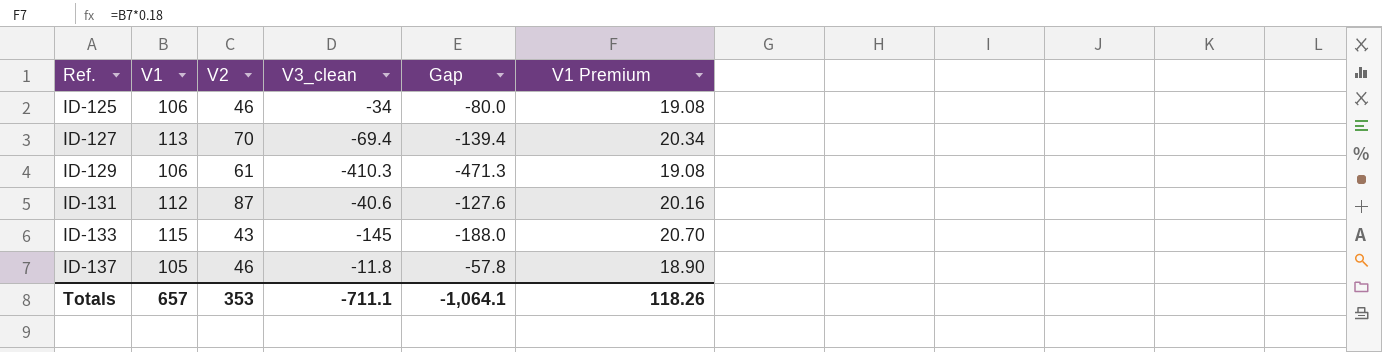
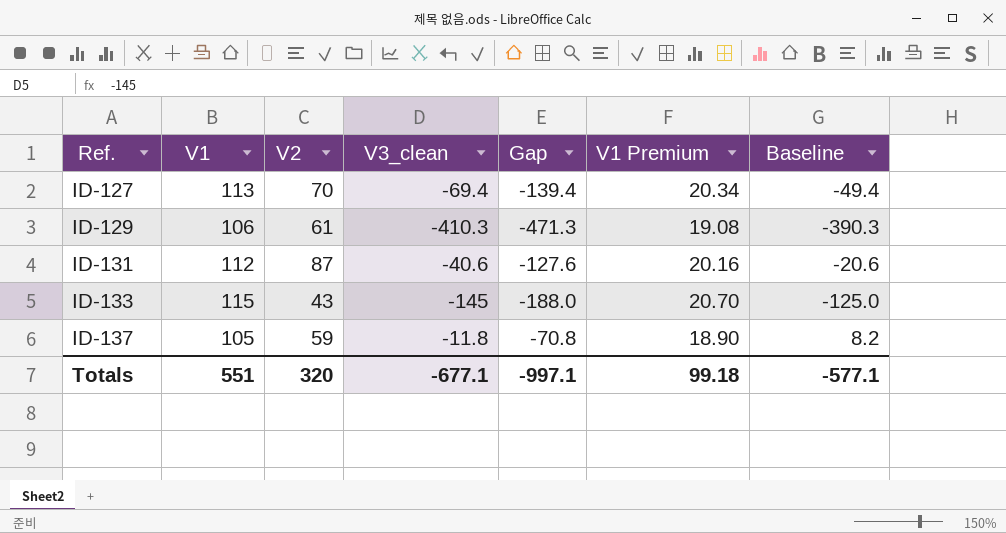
column Baseline | formula: none -> [V3_clean] + 20
row ID-125: 106 | 46 | -34 | -80.0 | 19.08 -> none
ID-137 | V2: 46 -> 59
ID-137 | Gap: -57.8 -> -70.8
Totals | V1: 657 -> 551
Totals | V2: 353 -> 320
Totals | V3_clean: -711.1 -> -677.1
Totals | Gap: -1,064.1 -> -997.1
Totals | V1 Premium: 118.26 -> 99.18

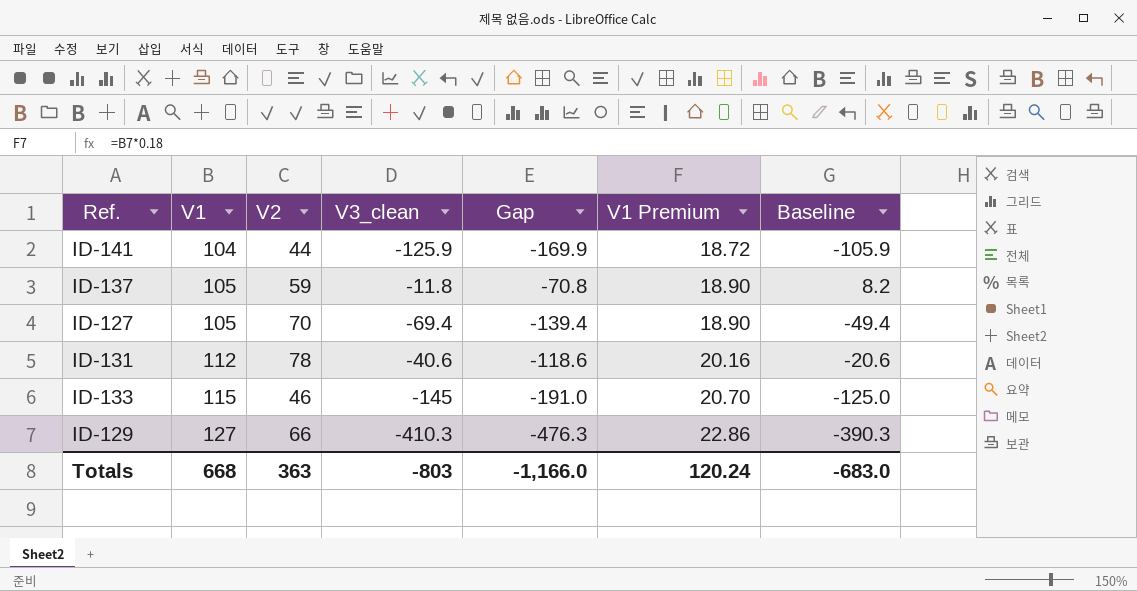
row order: Ref. ascending -> V1 ascending
row ID-141: none -> 104 | 44 | -125.9 | -169.9 | 18.72 | -105.9
ID-127 | V1: 113 -> 105
ID-127 | V1 Premium: 20.34 -> 18.90
ID-131 | V2: 87 -> 78
ID-131 | Gap: -127.6 -> -118.6
ID-133 | V2: 43 -> 46
ID-133 | Gap: -188.0 -> -191.0
ID-129 | V1: 106 -> 127
ID-129 | V2: 61 -> 66
ID-129 | Gap: -471.3 -> -476.3
ID-129 | V1 Premium: 19.08 -> 22.86
Totals | V1: 551 -> 668
Totals | V2: 320 -> 363
Totals | V3_clean: -677.1 -> -803
Totals | Gap: -997.1 -> -1,166.0
Totals | V1 Premium: 99.18 -> 120.24
Totals | Baseline: -577.1 -> -683.0

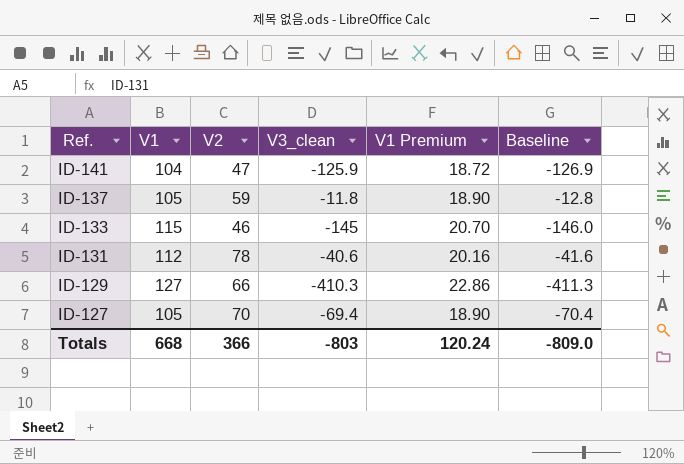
row order: V1 ascending -> Ref. descending
column Gap | formula: [V3_clean] - [V2] -> none
column Baseline | formula: [V3_clean] + 20 -> [V3_clean] - 1
ID-141 | V2: 44 -> 47
Totals | V2: 363 -> 366
Totals | Baseline: -683.0 -> -809.0

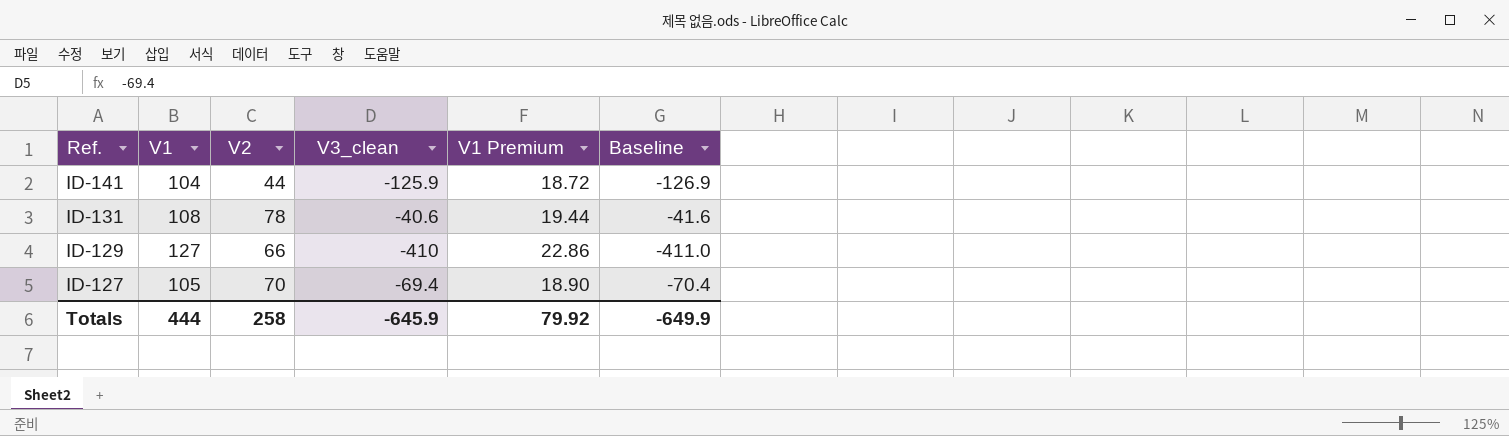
row ID-137: 105 | 59 | -11.8 | 18.90 | -12.8 -> none
row ID-133: 115 | 46 | -145 | 20.70 | -146.0 -> none
ID-141 | V2: 47 -> 44
ID-131 | V1: 112 -> 108
ID-131 | V1 Premium: 20.16 -> 19.44
ID-129 | V3_clean: -410.3 -> -410
ID-129 | Baseline: -411.3 -> -411.0
Totals | V1: 668 -> 444
Totals | V2: 366 -> 258
Totals | V3_clean: -803 -> -645.9
Totals | V1 Premium: 120.24 -> 79.92
Totals | Baseline: -809.0 -> -649.9

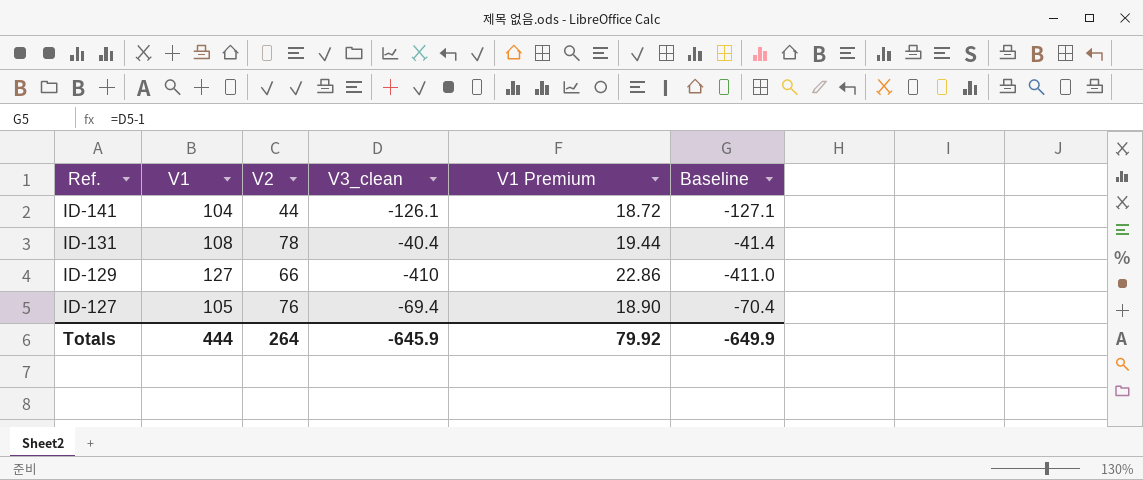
ID-141 | V3_clean: -125.9 -> -126.1
ID-141 | Baseline: -126.9 -> -127.1
ID-131 | V3_clean: -40.6 -> -40.4
ID-131 | Baseline: -41.6 -> -41.4
ID-127 | V2: 70 -> 76
Totals | V2: 258 -> 264

